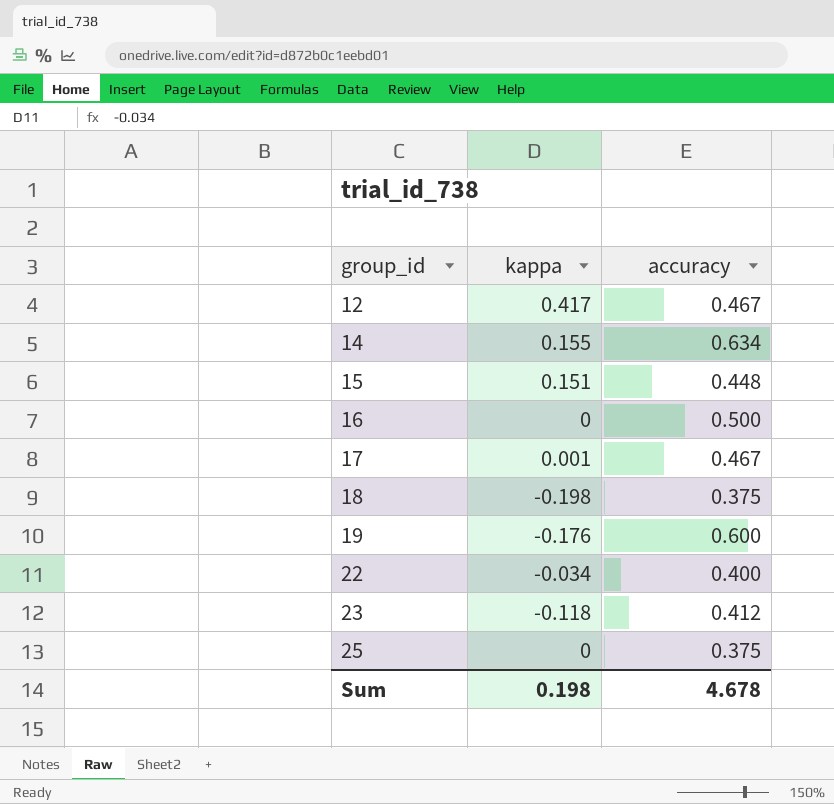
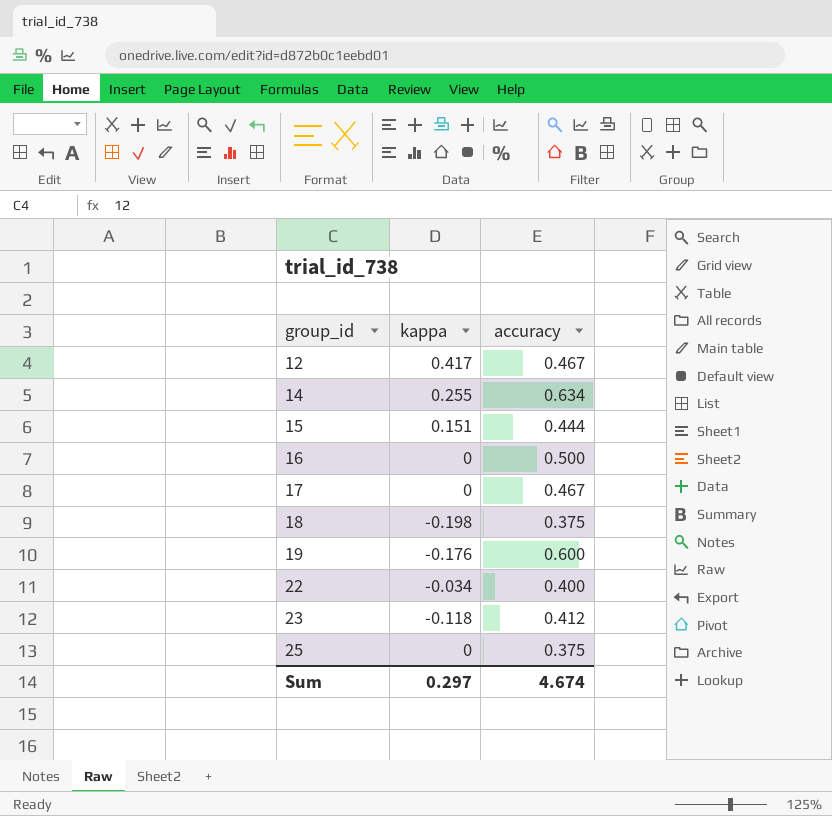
14 | kappa: 0.155 -> 0.255
15 | accuracy: 0.448 -> 0.444
17 | kappa: 0.001 -> 0
Sum | kappa: 0.198 -> 0.297
Sum | accuracy: 4.678 -> 4.674

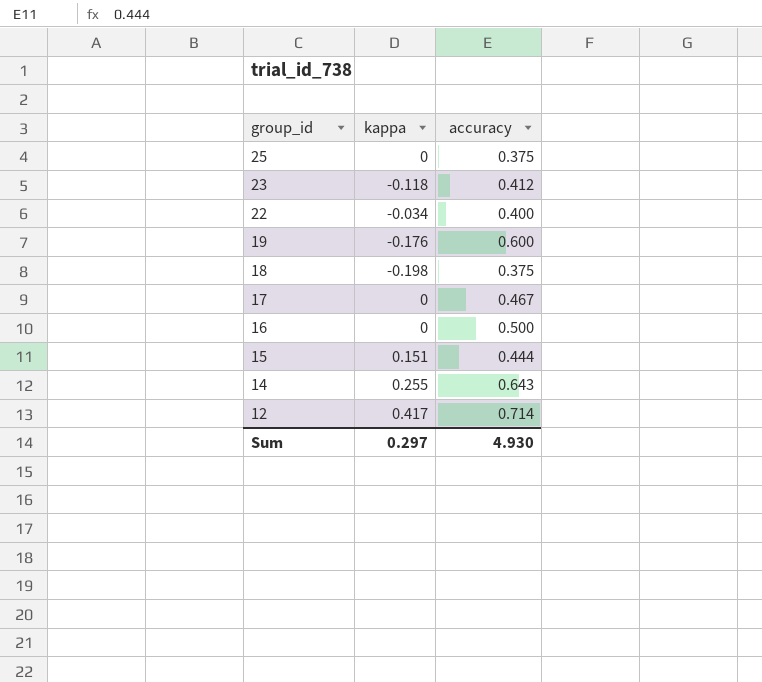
row order: group_id ascending -> group_id descending
14 | accuracy: 0.634 -> 0.643
12 | accuracy: 0.467 -> 0.714
Sum | accuracy: 4.674 -> 4.930

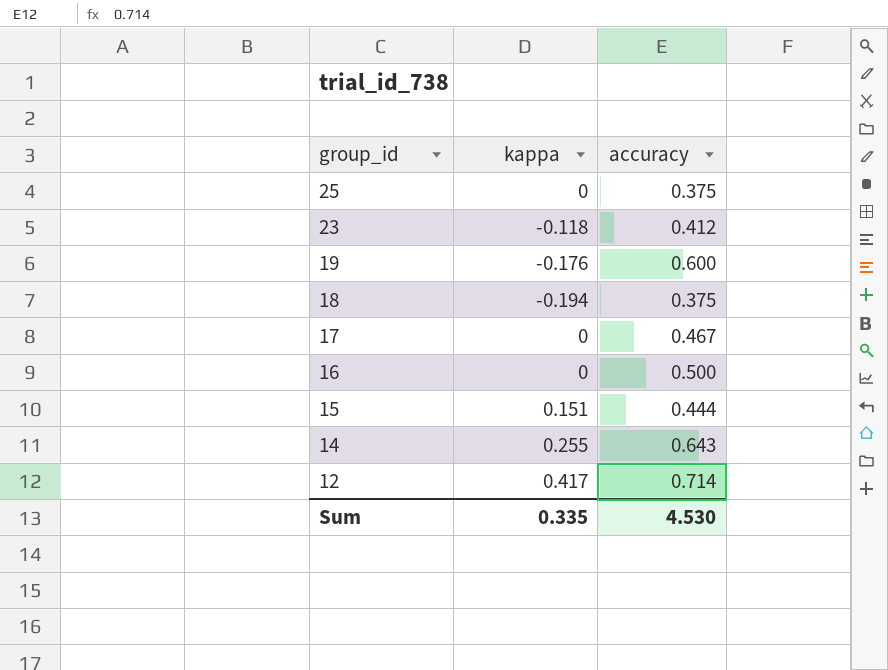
row 22: -0.034 | 0.400 -> none
18 | kappa: -0.198 -> -0.194
Sum | kappa: 0.297 -> 0.335
Sum | accuracy: 4.930 -> 4.530

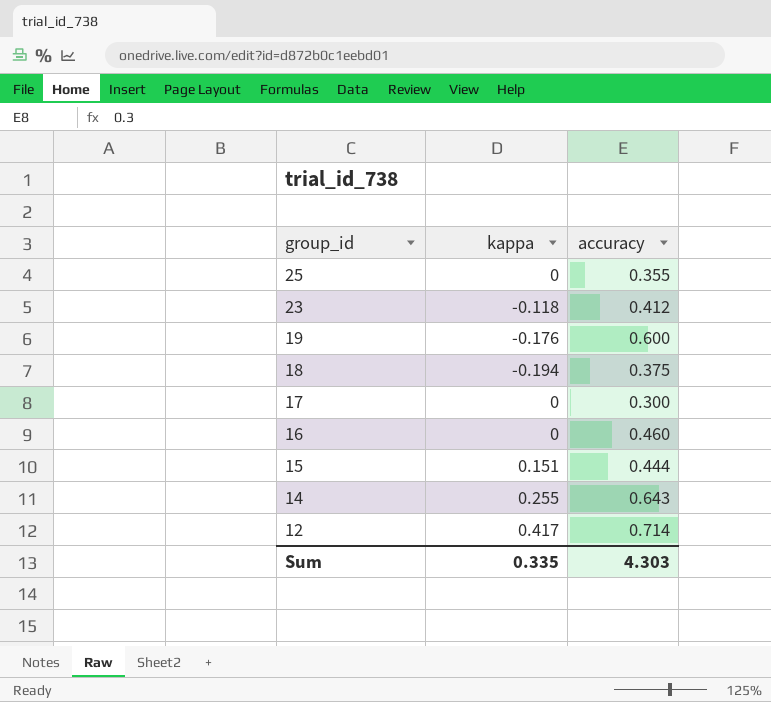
25 | accuracy: 0.375 -> 0.355
17 | accuracy: 0.467 -> 0.300
16 | accuracy: 0.500 -> 0.460
Sum | accuracy: 4.530 -> 4.303

